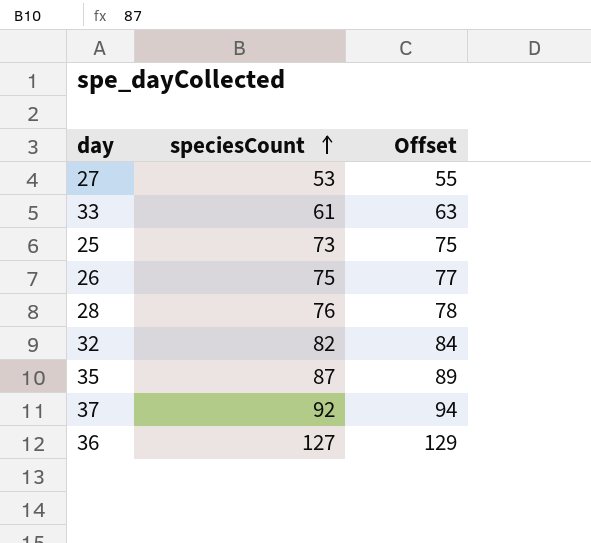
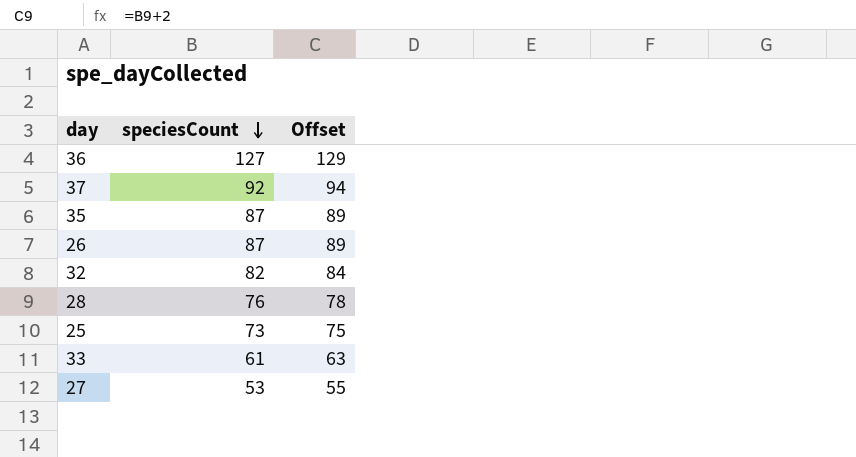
row order: speciesCount ascending -> speciesCount descending
26 | speciesCount: 75 -> 87
26 | Offset: 77 -> 89

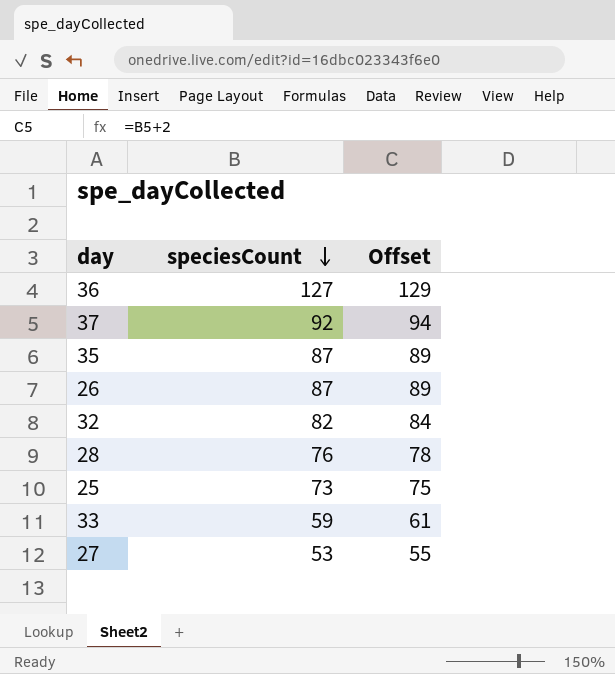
33 | speciesCount: 61 -> 59
33 | Offset: 63 -> 61

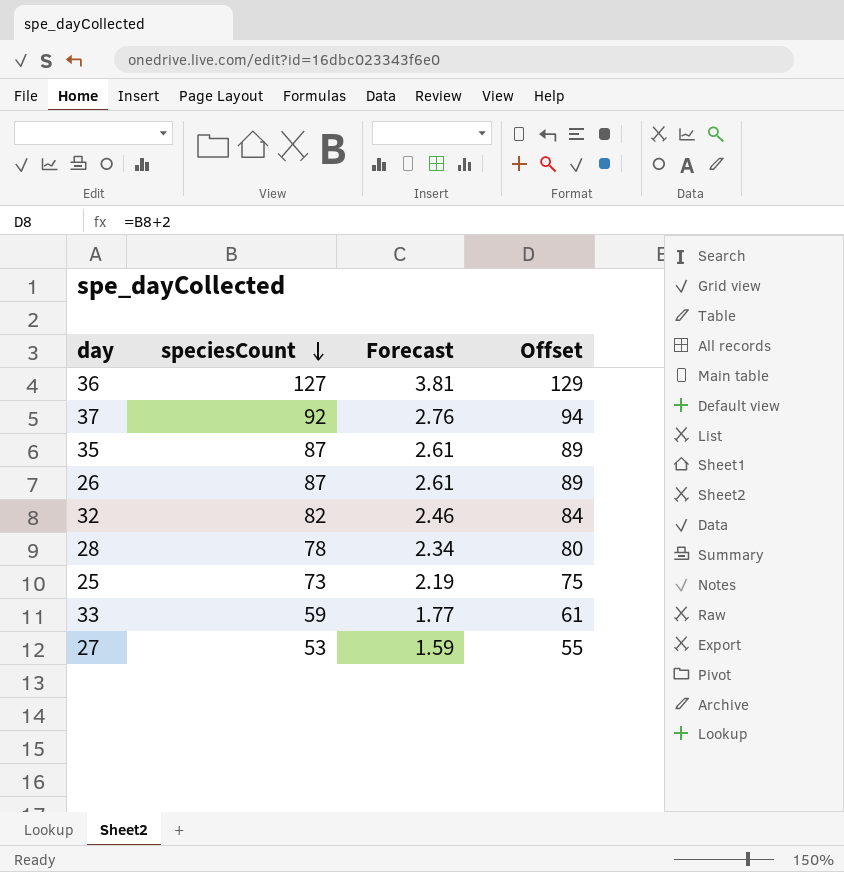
column Forecast | formula: none -> [speciesCount] * 0.03
28 | speciesCount: 76 -> 78
28 | Offset: 78 -> 80

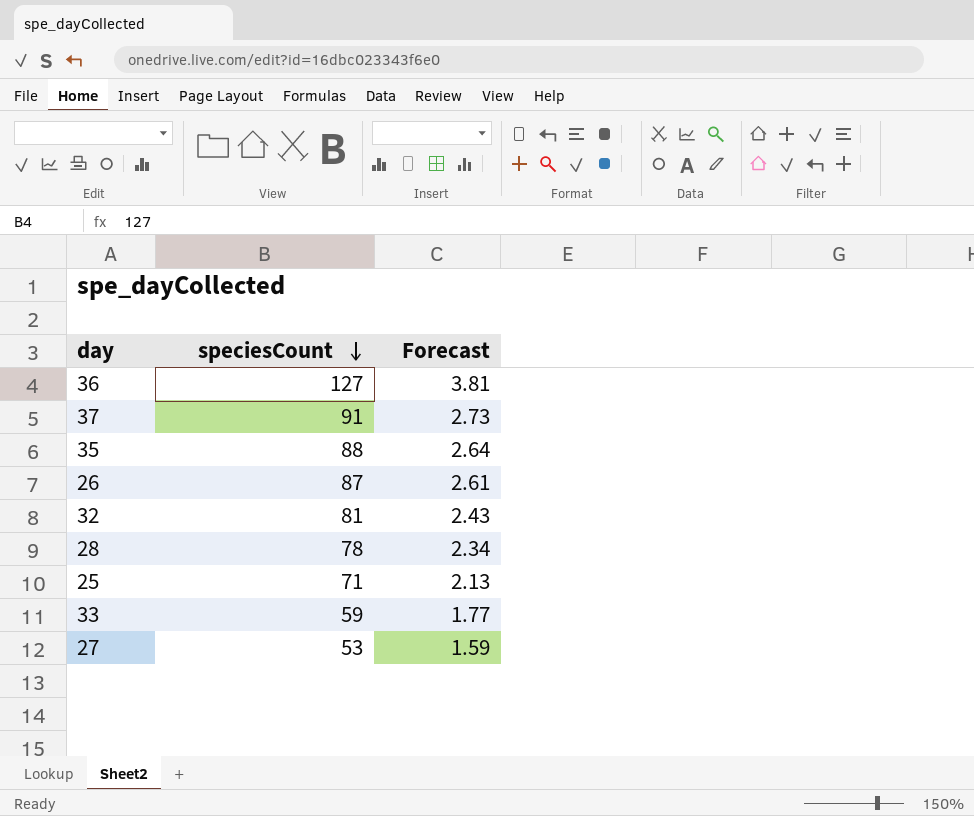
column Offset | formula: [speciesCount] + 2 -> none
37 | speciesCount: 92 -> 91
37 | Forecast: 2.76 -> 2.73
35 | speciesCount: 87 -> 88
35 | Forecast: 2.61 -> 2.64
32 | speciesCount: 82 -> 81
32 | Forecast: 2.46 -> 2.43
25 | speciesCount: 73 -> 71
25 | Forecast: 2.19 -> 2.13

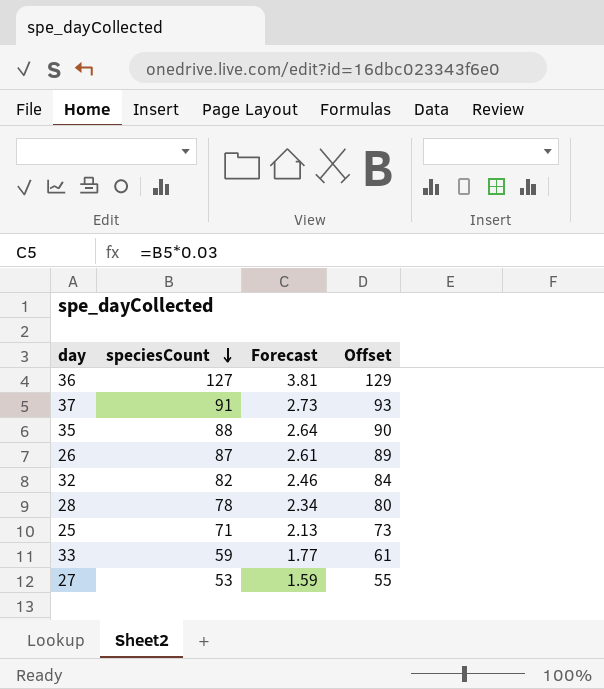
column Offset | formula: none -> [speciesCount] + 2
32 | speciesCount: 81 -> 82
32 | Forecast: 2.43 -> 2.46

